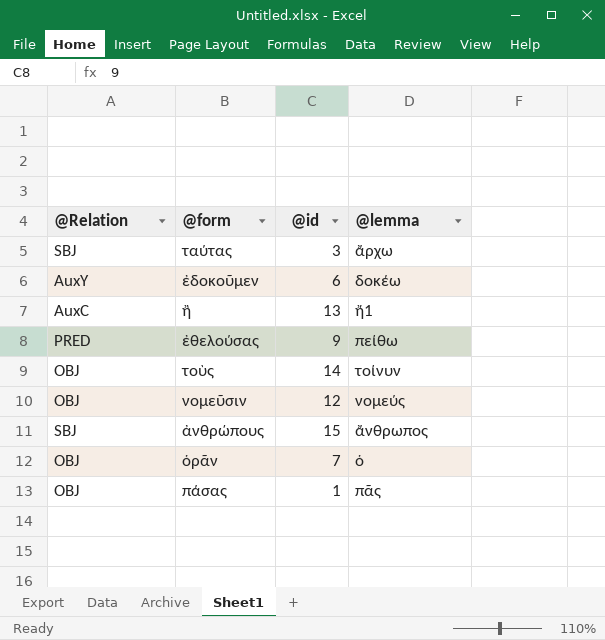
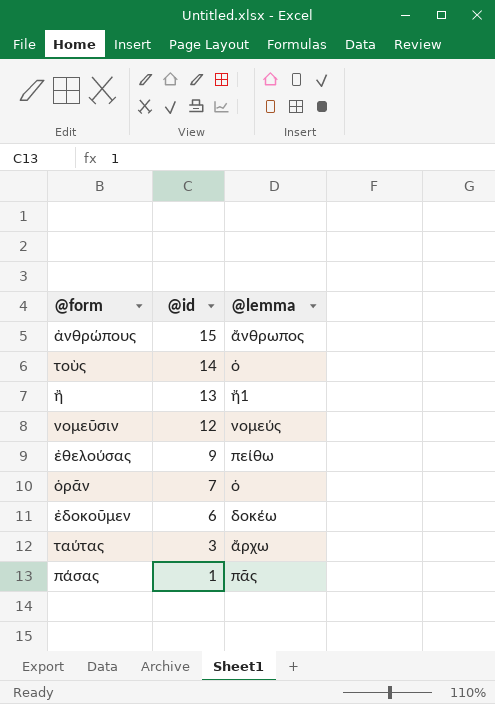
row order: none -> @id descending
column @Relation | position: 1 -> none
τοὺς | @lemma: τοίνυν -> ὁ

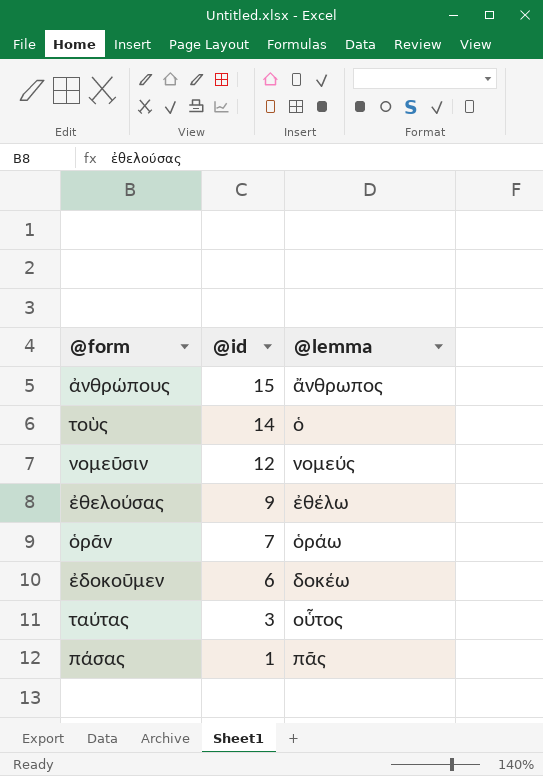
row ἢ: 13 | ἤ1 -> none
ἐθελούσας | @lemma: πείθω -> ἐθέλω
ὁρᾶν | @lemma: ὁ -> ὁράω
ταύτας | @lemma: ἄρχω -> οὗτος

